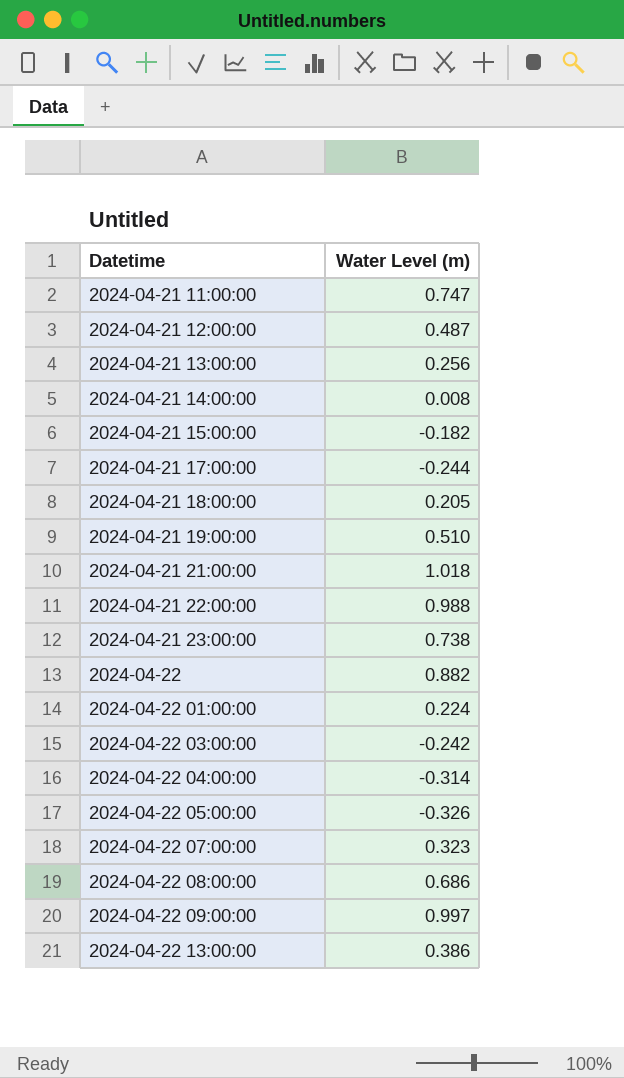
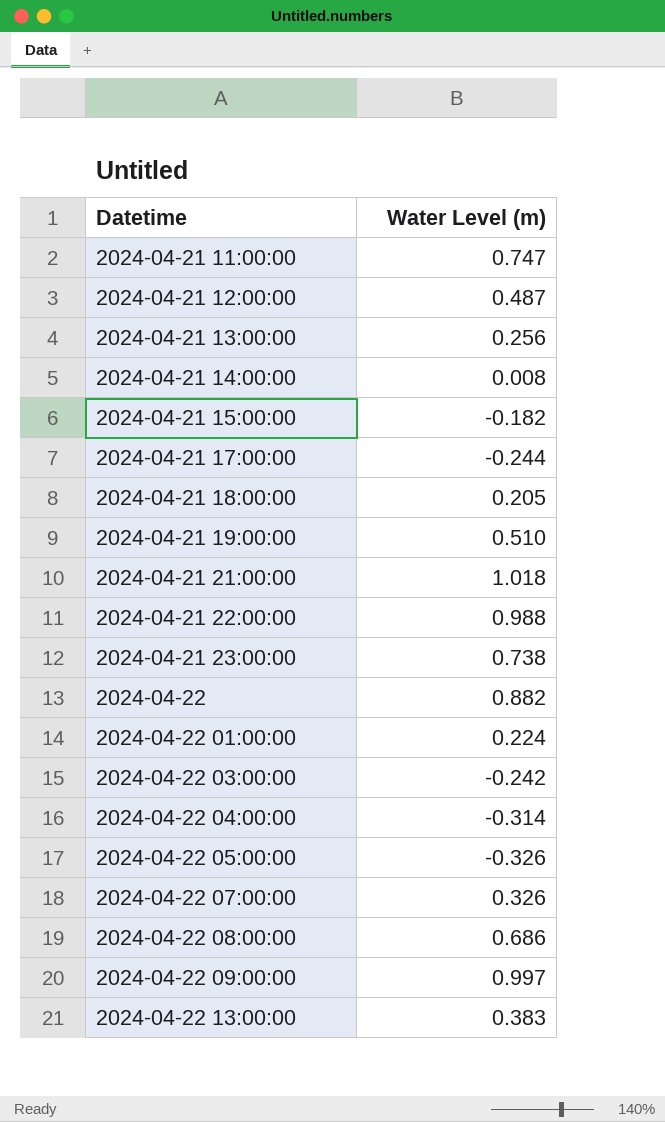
2024-04-22 07:00:00 | Water Level (m): 0.323 -> 0.326
2024-04-22 13:00:00 | Water Level (m): 0.386 -> 0.383

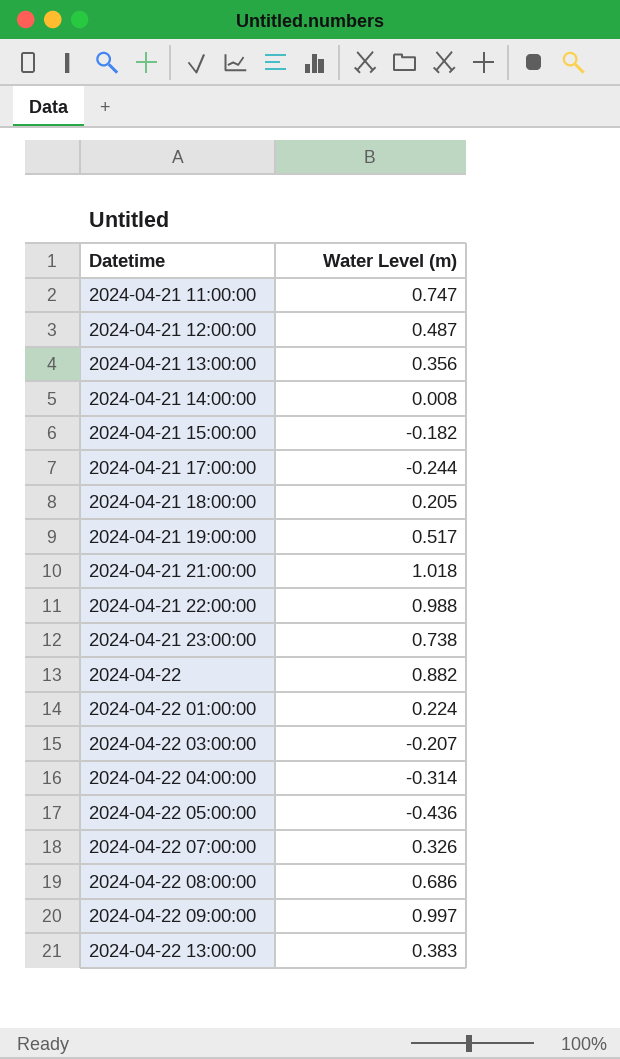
2024-04-21 13:00:00 | Water Level (m): 0.256 -> 0.356
2024-04-21 19:00:00 | Water Level (m): 0.510 -> 0.517
2024-04-22 03:00:00 | Water Level (m): -0.242 -> -0.207
2024-04-22 05:00:00 | Water Level (m): -0.326 -> -0.436

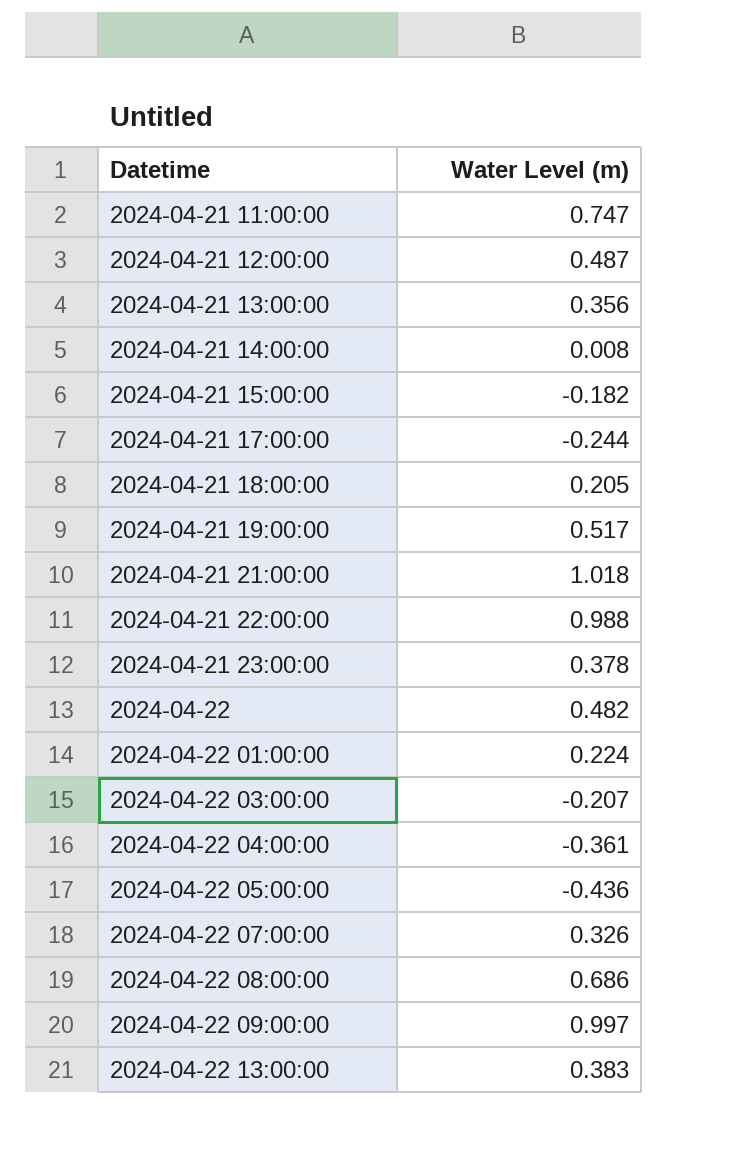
2024-04-21 23:00:00 | Water Level (m): 0.738 -> 0.378
2024-04-22 | Water Level (m): 0.882 -> 0.482
2024-04-22 04:00:00 | Water Level (m): -0.314 -> -0.361

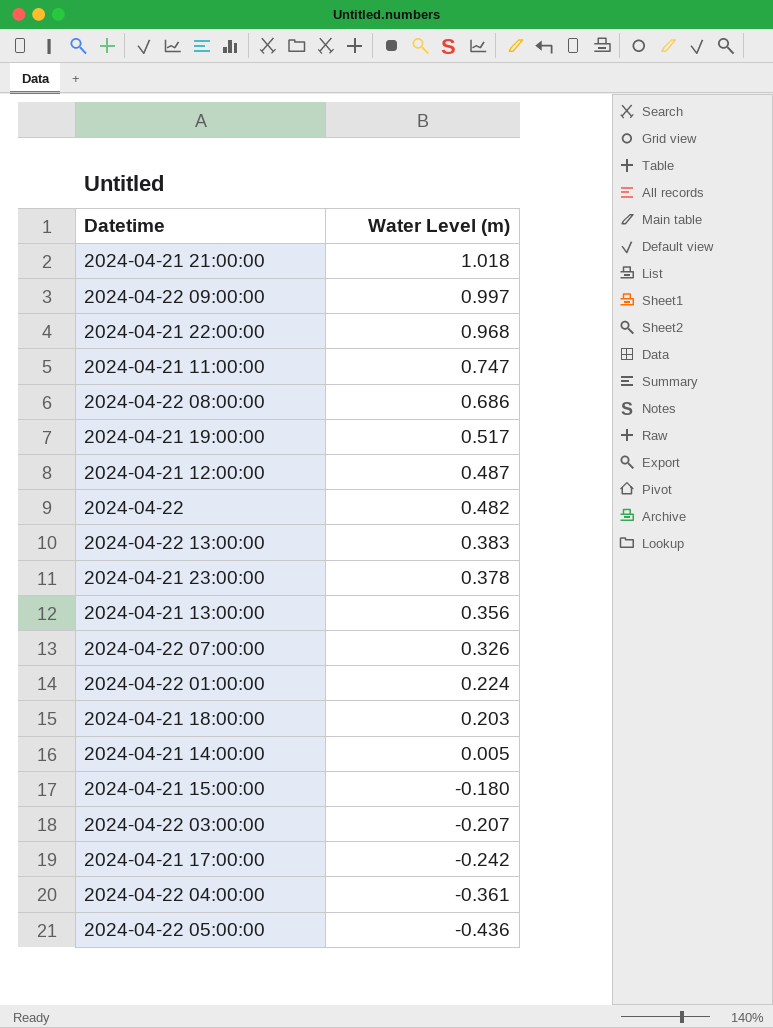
row order: Datetime ascending -> Water Level (m) descending
2024-04-21 22:00:00 | Water Level (m): 0.988 -> 0.968
2024-04-21 18:00:00 | Water Level (m): 0.205 -> 0.203
2024-04-21 14:00:00 | Water Level (m): 0.008 -> 0.005
2024-04-21 15:00:00 | Water Level (m): -0.182 -> -0.180
2024-04-21 17:00:00 | Water Level (m): -0.244 -> -0.242

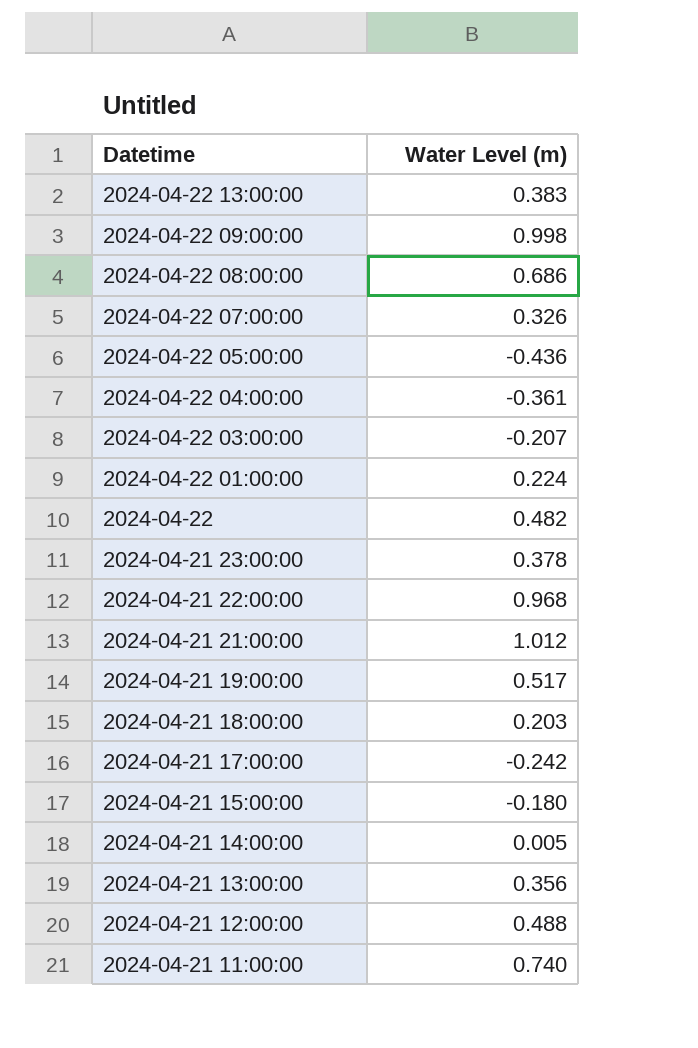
row order: Water Level (m) descending -> Datetime descending
2024-04-22 09:00:00 | Water Level (m): 0.997 -> 0.998
2024-04-21 21:00:00 | Water Level (m): 1.018 -> 1.012
2024-04-21 12:00:00 | Water Level (m): 0.487 -> 0.488
2024-04-21 11:00:00 | Water Level (m): 0.747 -> 0.740

